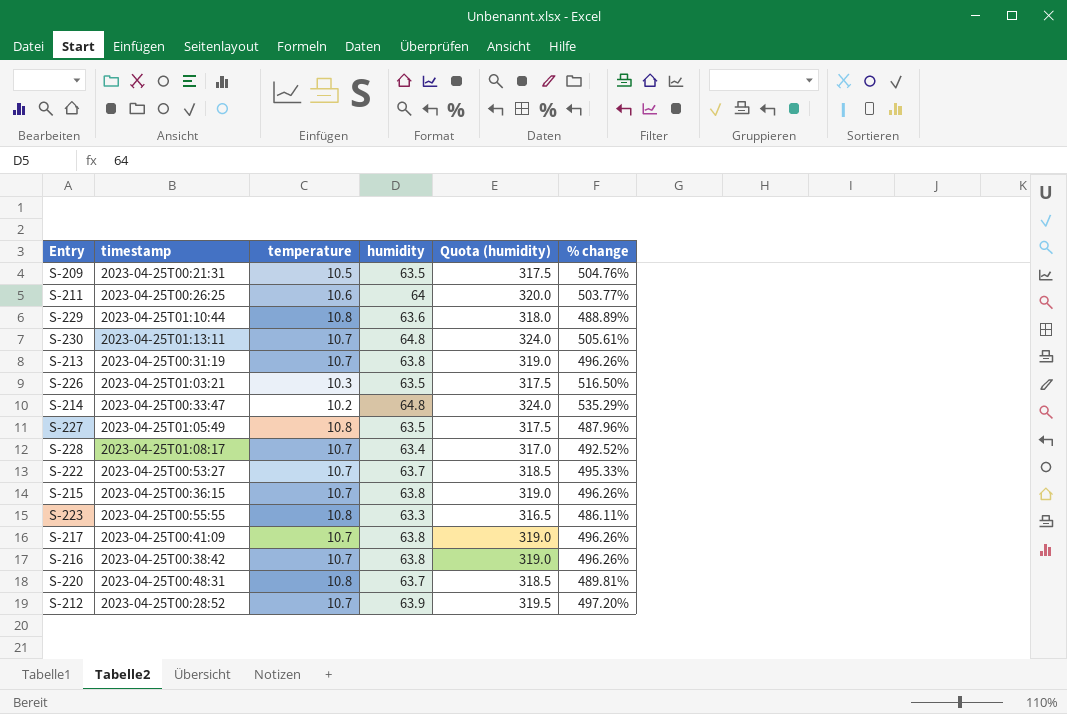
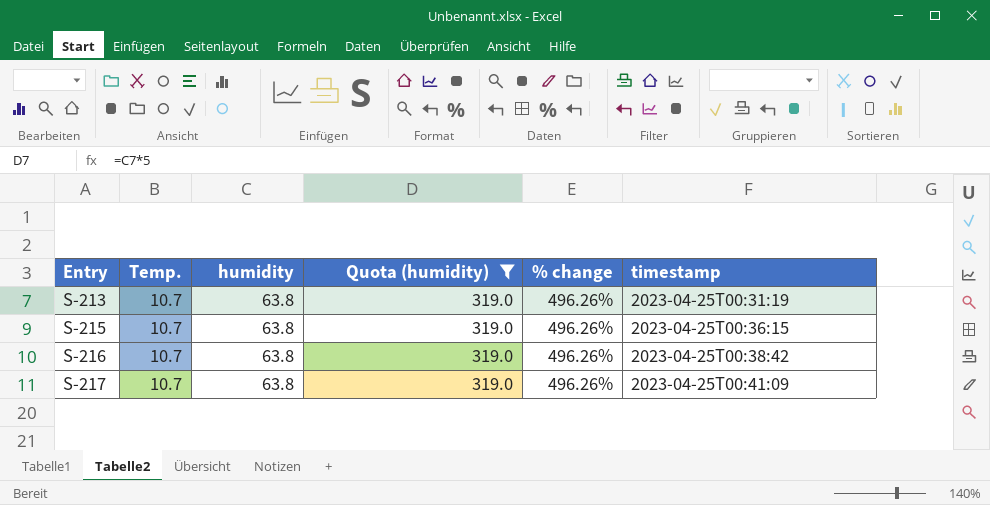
filter: none -> Quota (humidity) = 319.0
row order: none -> Entry ascending
column name: temperature -> Temp.
column timestamp | position: 2 -> 6

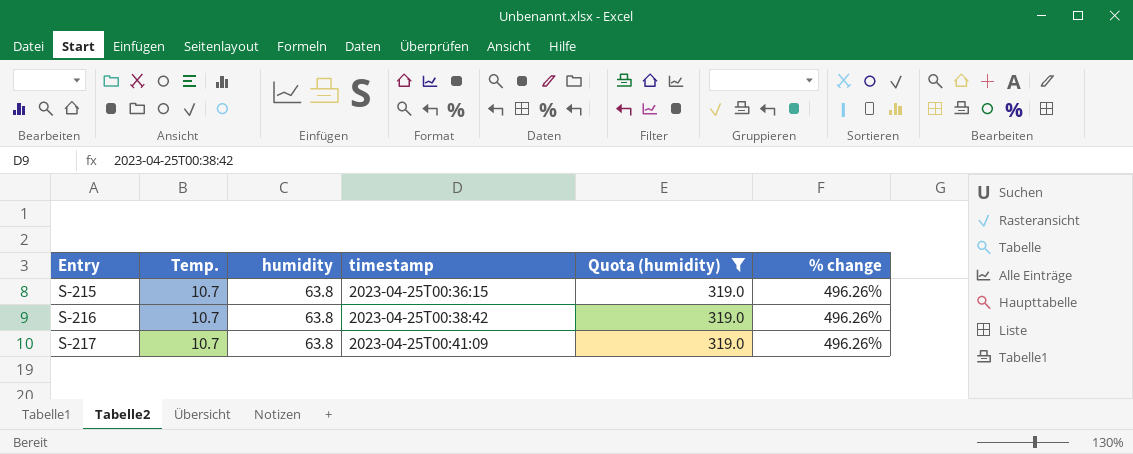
column timestamp | position: 6 -> 4
row S-213: 10.7 | 63.8 | 319.0 | 496.26% | 2023-04-25T00:31:19 -> none

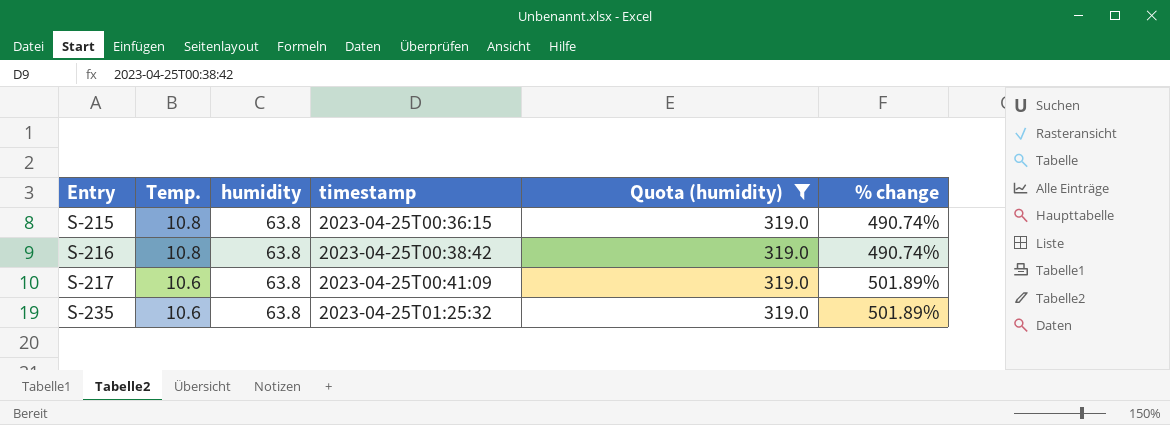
S-215 | Temp.: 10.7 -> 10.8
S-215 | % change: 496.26% -> 490.74%
S-216 | Temp.: 10.7 -> 10.8
S-216 | % change: 496.26% -> 490.74%
S-217 | Temp.: 10.7 -> 10.6
S-217 | % change: 496.26% -> 501.89%
row S-235: none -> 10.6 | 63.8 | 2023-04-25T01:25:32 | 319.0 | 501.89%

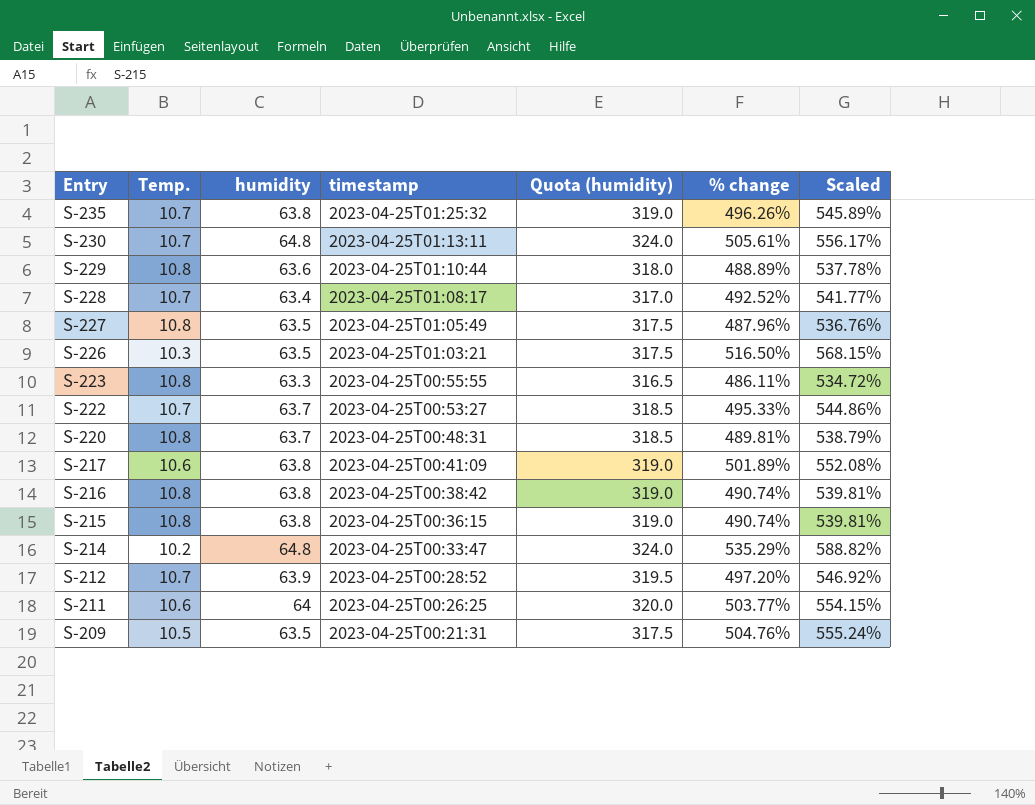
filter: Quota (humidity) = 319.0 -> none
row order: Entry ascending -> Entry descending
column Scaled | formula: none -> [% change] * 1.1
S-235 | Temp.: 10.6 -> 10.7
S-235 | % change: 501.89% -> 496.26%

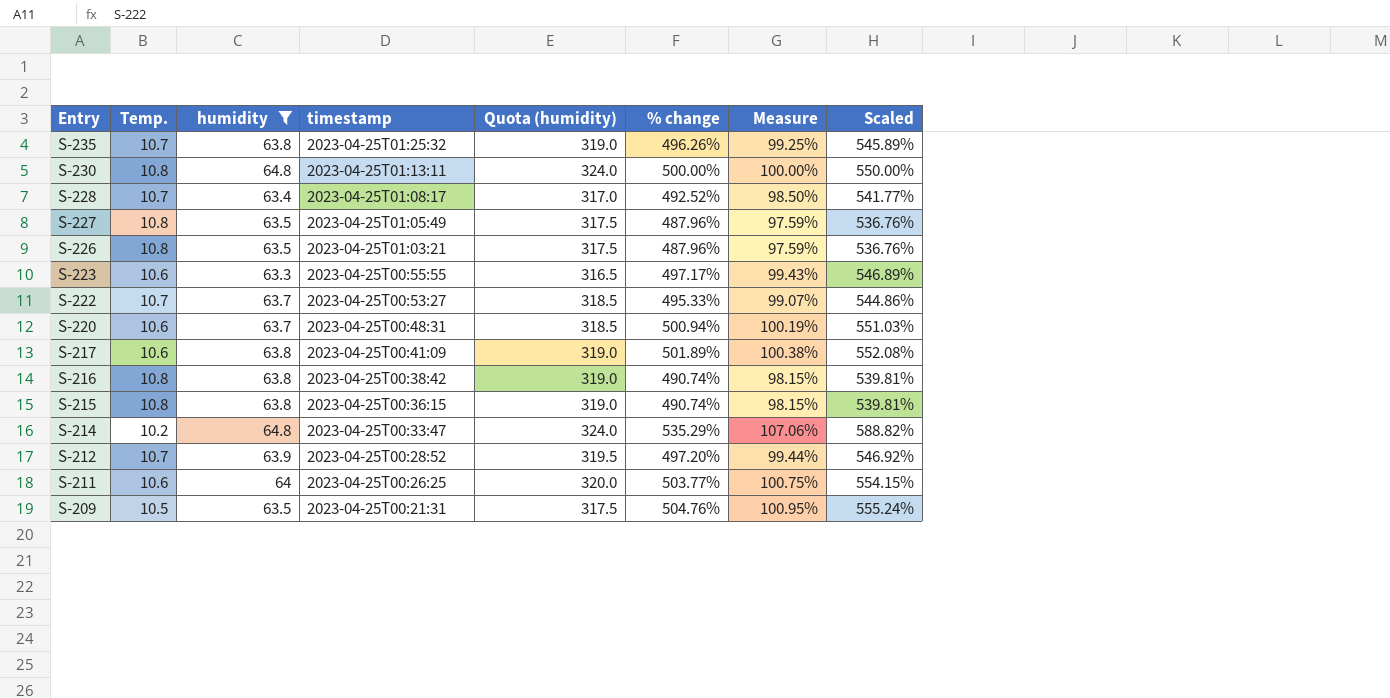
filter: none -> humidity != 63.6
column Measure | formula: none -> [% change] * 0.2
S-230 | Temp.: 10.7 -> 10.8
S-230 | % change: 505.61% -> 500.00%
S-230 | Scaled: 556.17% -> 550.00%
S-226 | Temp.: 10.3 -> 10.8
S-226 | % change: 516.50% -> 487.96%
S-226 | Scaled: 568.15% -> 536.76%
S-223 | Temp.: 10.8 -> 10.6
S-223 | % change: 486.11% -> 497.17%
S-223 | Scaled: 534.72% -> 546.89%
S-220 | Temp.: 10.8 -> 10.6
S-220 | % change: 489.81% -> 500.94%
S-220 | Scaled: 538.79% -> 551.03%

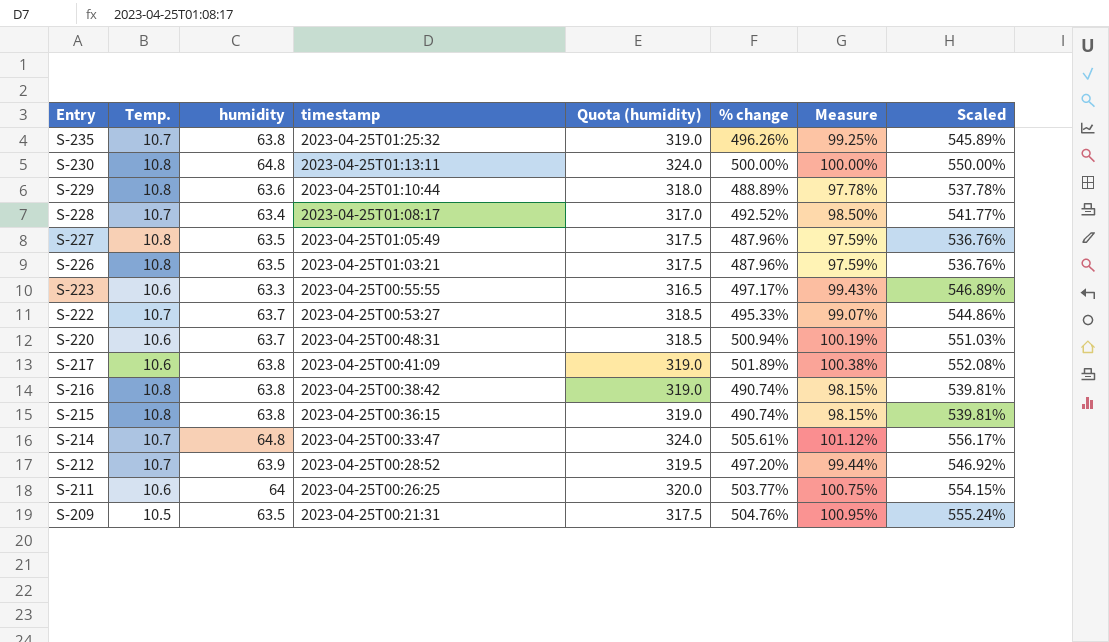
filter: humidity != 63.6 -> none
S-214 | Temp.: 10.2 -> 10.7
S-214 | % change: 535.29% -> 505.61%
S-214 | Measure: 107.06% -> 101.12%
S-214 | Scaled: 588.82% -> 556.17%

